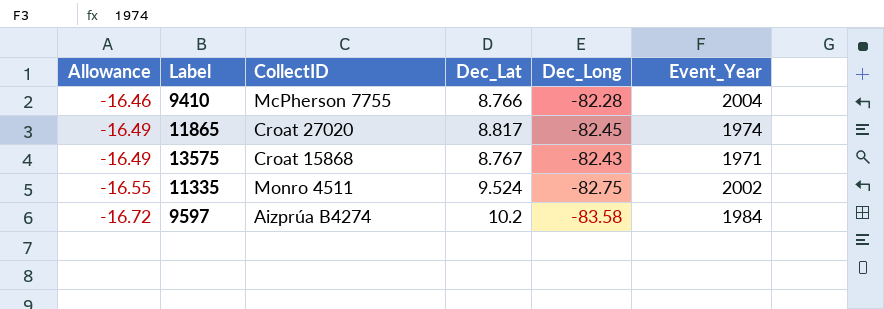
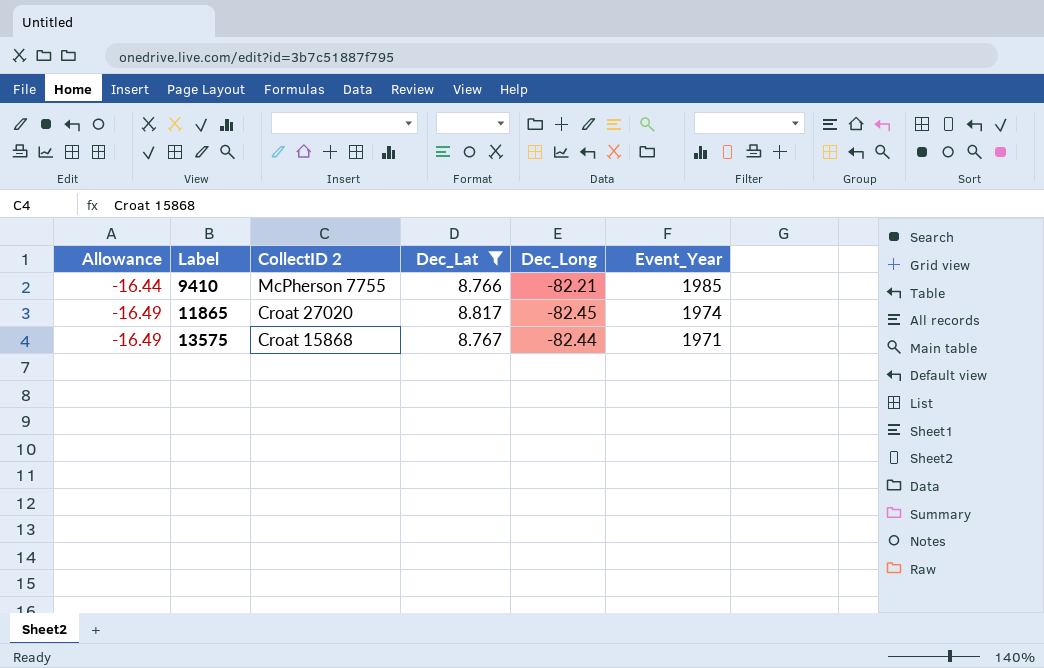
filter: none -> Dec_Lat <= 8.817
column name: CollectID -> CollectID 2
9410 | Allowance: -16.46 -> -16.44
9410 | Dec_Long: -82.28 -> -82.21
9410 | Event_Year: 2004 -> 1985
13575 | Dec_Long: -82.43 -> -82.44

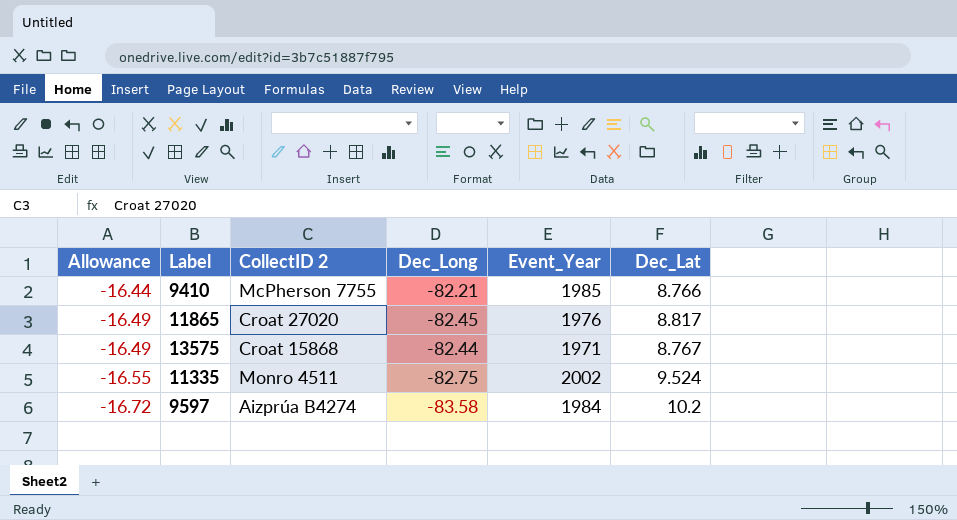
filter: Dec_Lat <= 8.817 -> none
column Dec_Lat | position: 4 -> 6
11865 | Event_Year: 1974 -> 1976

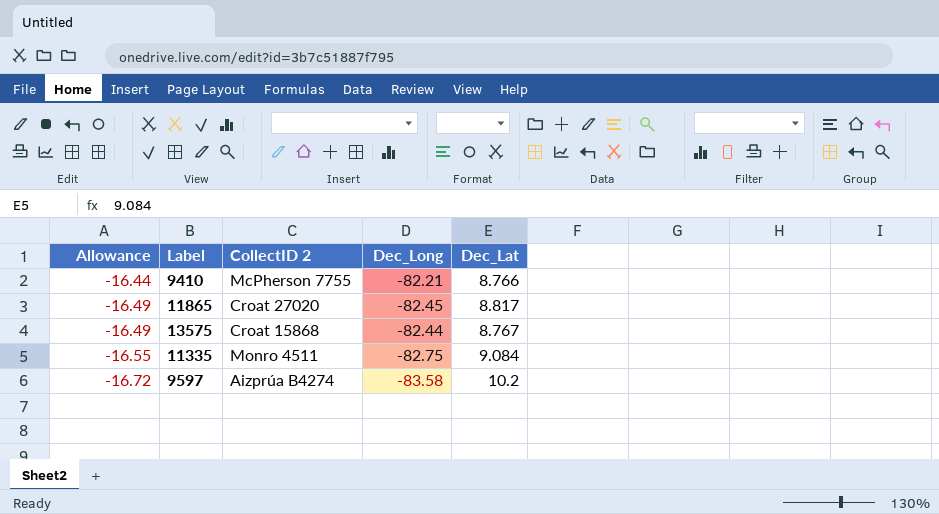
column Event_Year | position: 5 -> none
11335 | Dec_Lat: 9.524 -> 9.084

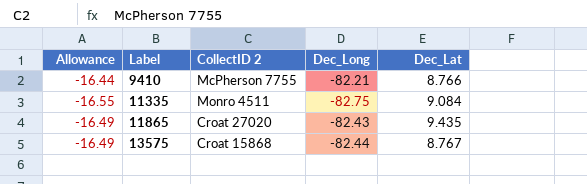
row order: Allowance descending -> Label ascending
row 9597: -16.72 | Aizprúa B4274 | -83.58 | 10.2 -> none
11865 | Dec_Long: -82.45 -> -82.43
11865 | Dec_Lat: 8.817 -> 9.435

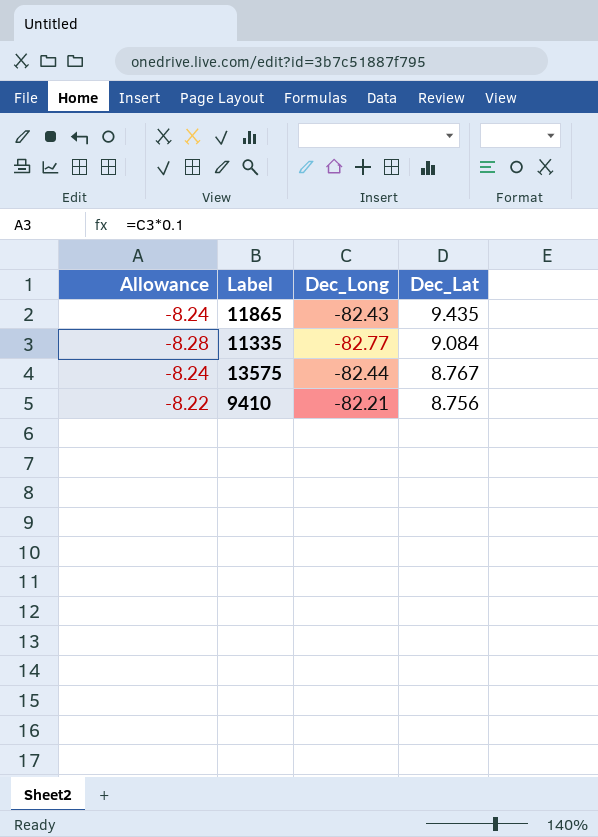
row order: Label ascending -> Dec_Lat descending
column CollectID 2 | position: 3 -> none
column Allowance | formula: [Dec_Long] * 0.2 -> [Dec_Long] * 0.1
11335 | Dec_Long: -82.75 -> -82.77
9410 | Dec_Lat: 8.766 -> 8.756

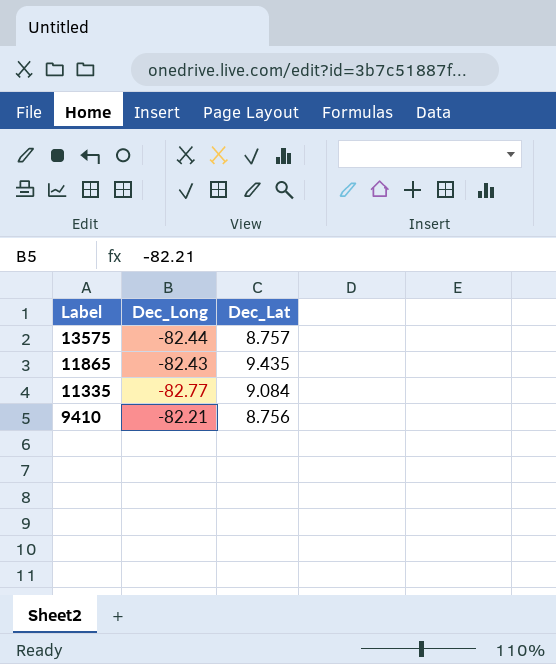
row order: Dec_Lat descending -> Label descending
column Allowance | formula: [Dec_Long] * 0.1 -> none
13575 | Dec_Lat: 8.767 -> 8.757

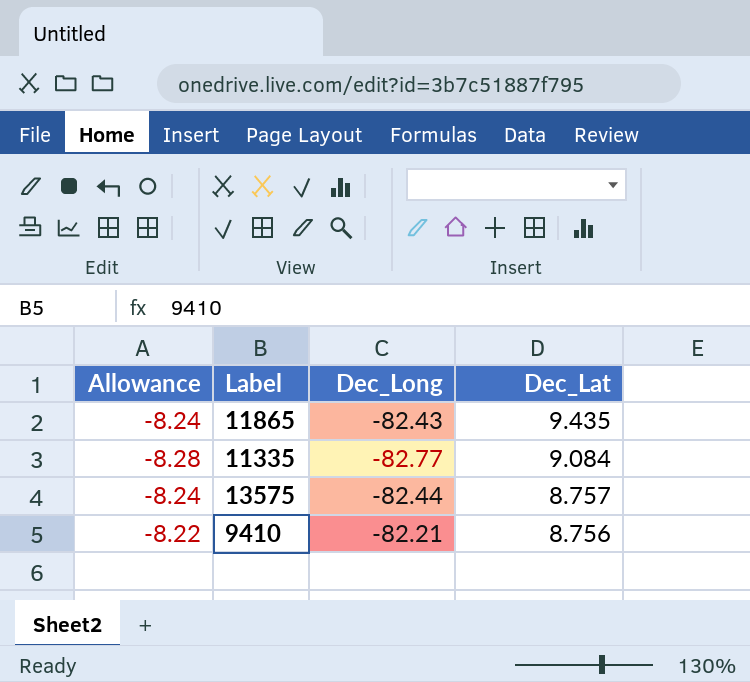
row order: Label descending -> Dec_Lat descending
column Allowance | formula: none -> [Dec_Long] * 0.1

